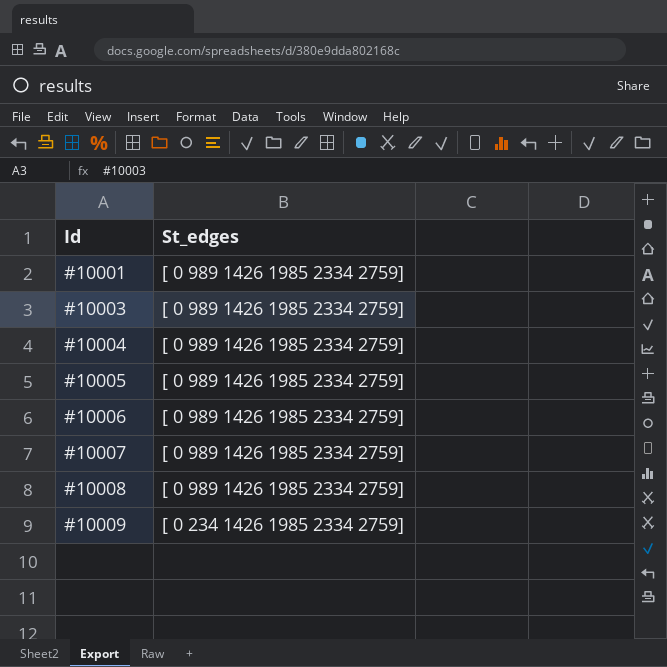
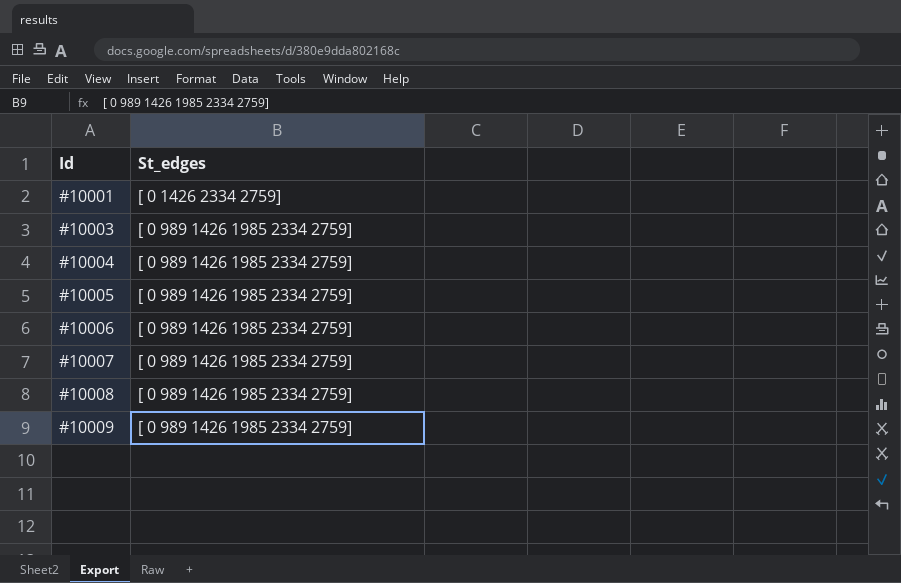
#10001 | St_edges: [ 0 989 1426 1985 2334 2759] -> [ 0 1426 2334 2759]
#10009 | St_edges: [ 0 234 1426 1985 2334 2759] -> [ 0 989 1426 1985 2334 2759]

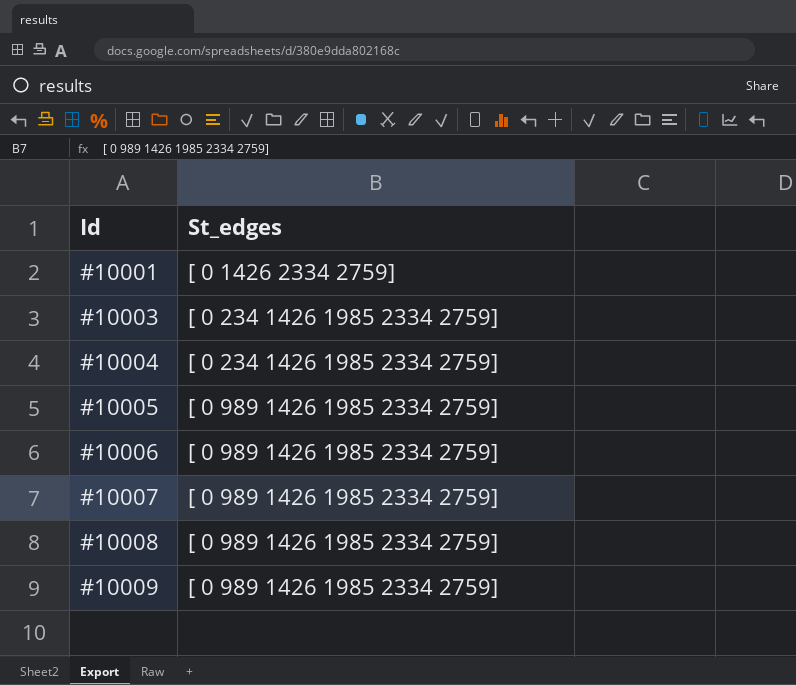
#10003 | St_edges: [ 0 989 1426 1985 2334 2759] -> [ 0 234 1426 1985 2334 2759]
#10004 | St_edges: [ 0 989 1426 1985 2334 2759] -> [ 0 234 1426 1985 2334 2759]

